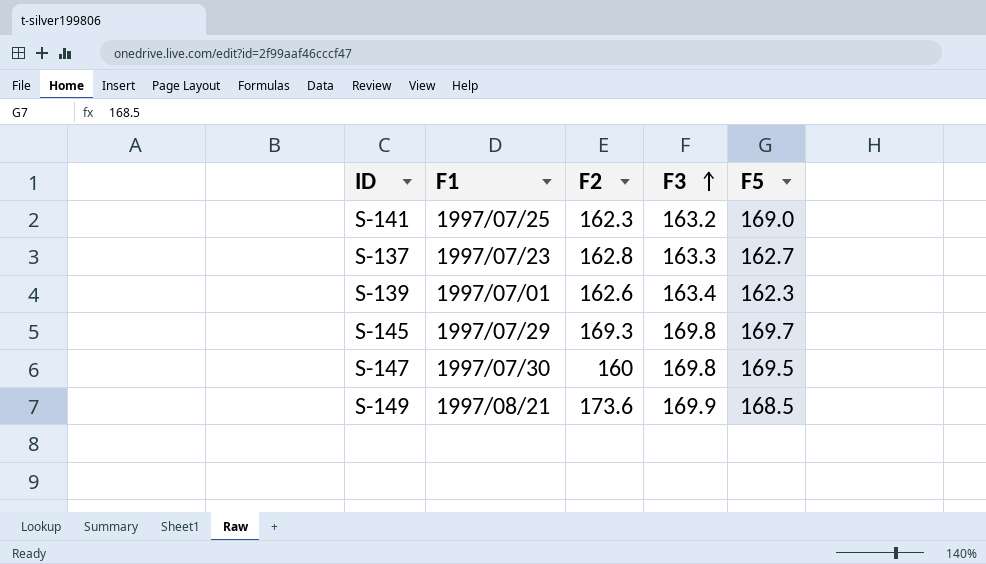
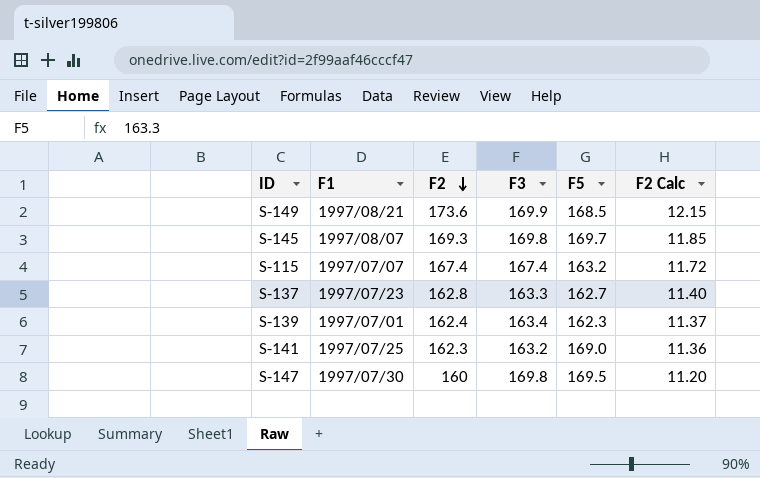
row order: F3 ascending -> F2 descending
column F2 Calc | formula: none -> [F2] * 0.07
S-145 | F1: 1997/07/29 -> 1997/08/07
row S-115: none -> 1997/07/07 | 167.4 | 167.4 | 163.2 | 11.72
S-139 | F2: 162.6 -> 162.4

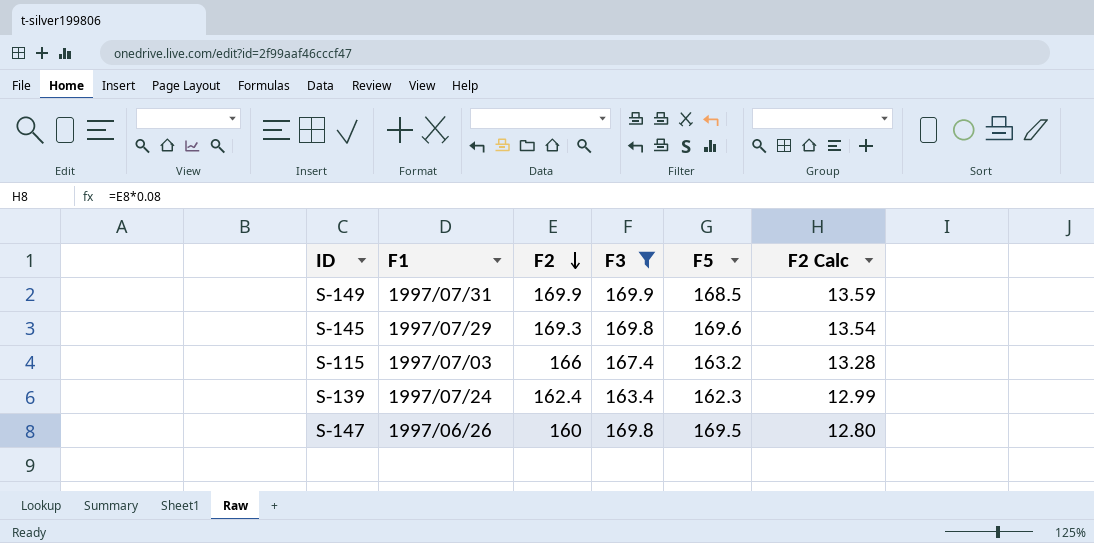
filter: none -> F3 >= 163.4
column F2 Calc | formula: [F2] * 0.07 -> [F2] * 0.08
S-149 | F1: 1997/08/21 -> 1997/07/31
S-149 | F2: 173.6 -> 169.9
S-145 | F1: 1997/08/07 -> 1997/07/29
S-145 | F5: 169.7 -> 169.6
S-115 | F1: 1997/07/07 -> 1997/07/03
S-115 | F2: 167.4 -> 166
S-139 | F1: 1997/07/01 -> 1997/07/24
S-147 | F1: 1997/07/30 -> 1997/06/26

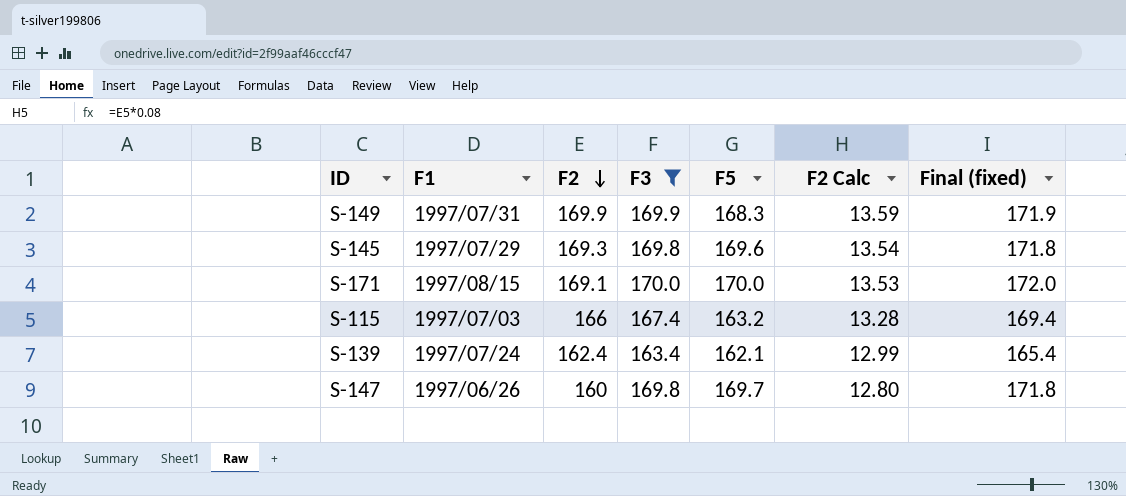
column Final (fixed) | formula: none -> [F3] + 2
S-149 | F5: 168.5 -> 168.3
row S-171: none -> 1997/08/15 | 169.1 | 170.0 | 170.0 | 13.53 | 172.0
S-139 | F5: 162.3 -> 162.1
S-147 | F5: 169.5 -> 169.7

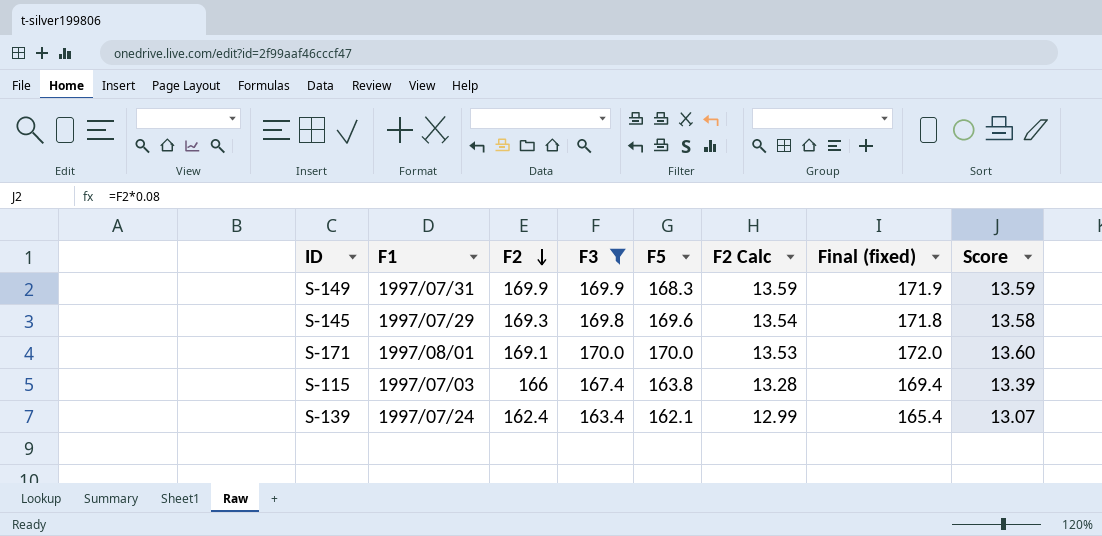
column Score | formula: none -> [F3] * 0.08
row S-147: 1997/06/26 | 160 | 169.8 | 169.7 | 12.80 | 171.8 -> none
S-171 | F1: 1997/08/15 -> 1997/08/01
S-115 | F5: 163.2 -> 163.8

